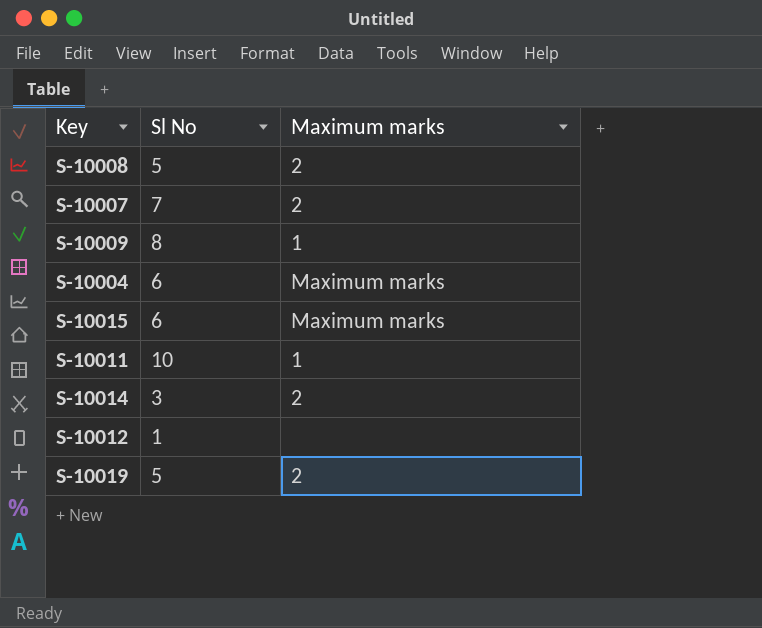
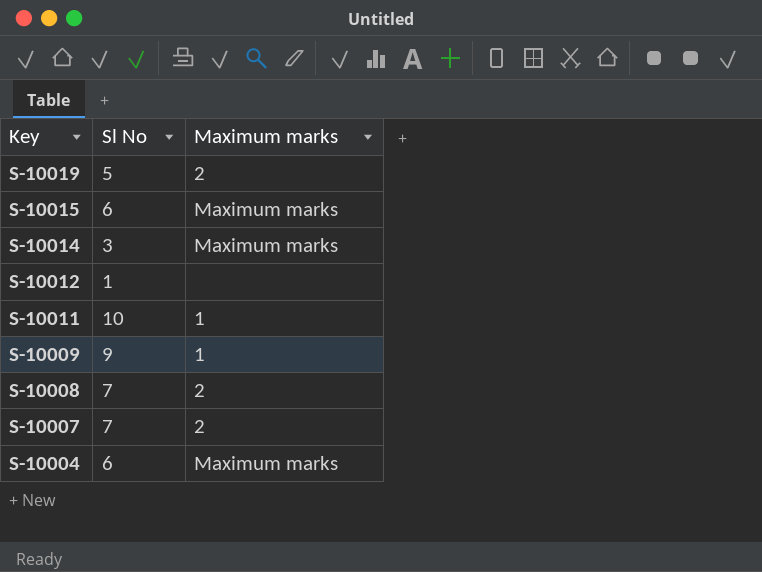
row order: none -> Key descending
S-10014 | Maximum marks: 2 -> Maximum marks
S-10009 | Sl No: 8 -> 9
S-10008 | Sl No: 5 -> 7

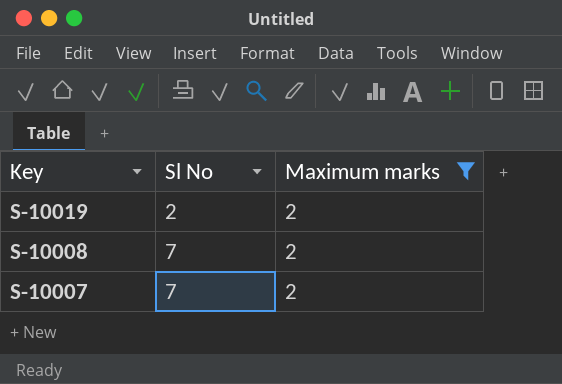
filter: none -> Maximum marks = 2
S-10019 | Sl No: 5 -> 2

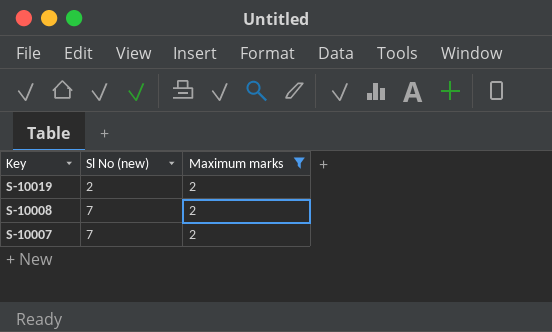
column name: Sl No -> Sl No (new)

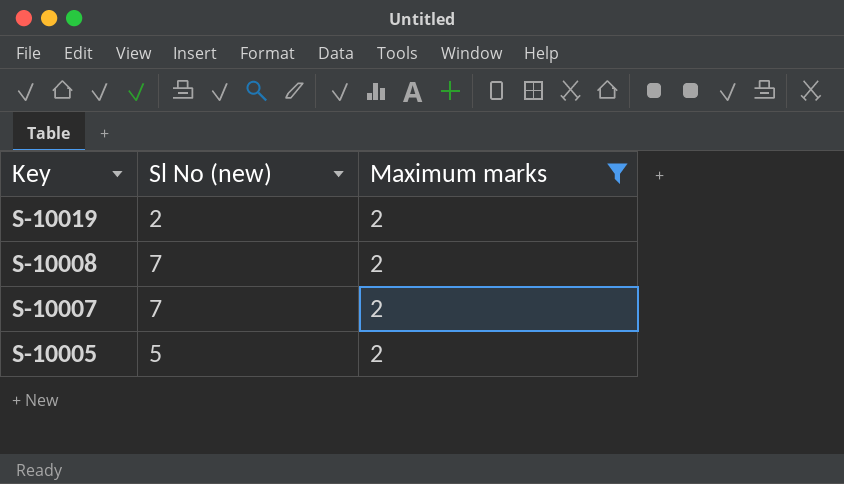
row S-10005: none -> 5 | 2

